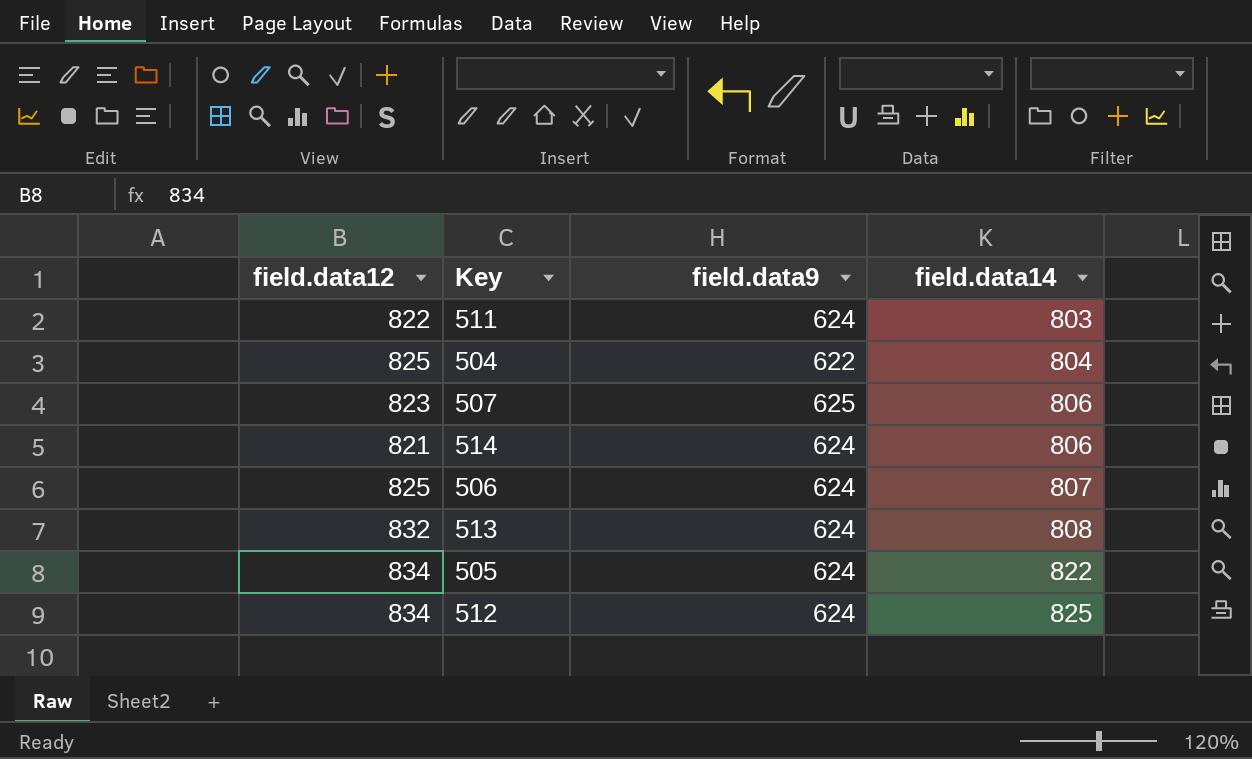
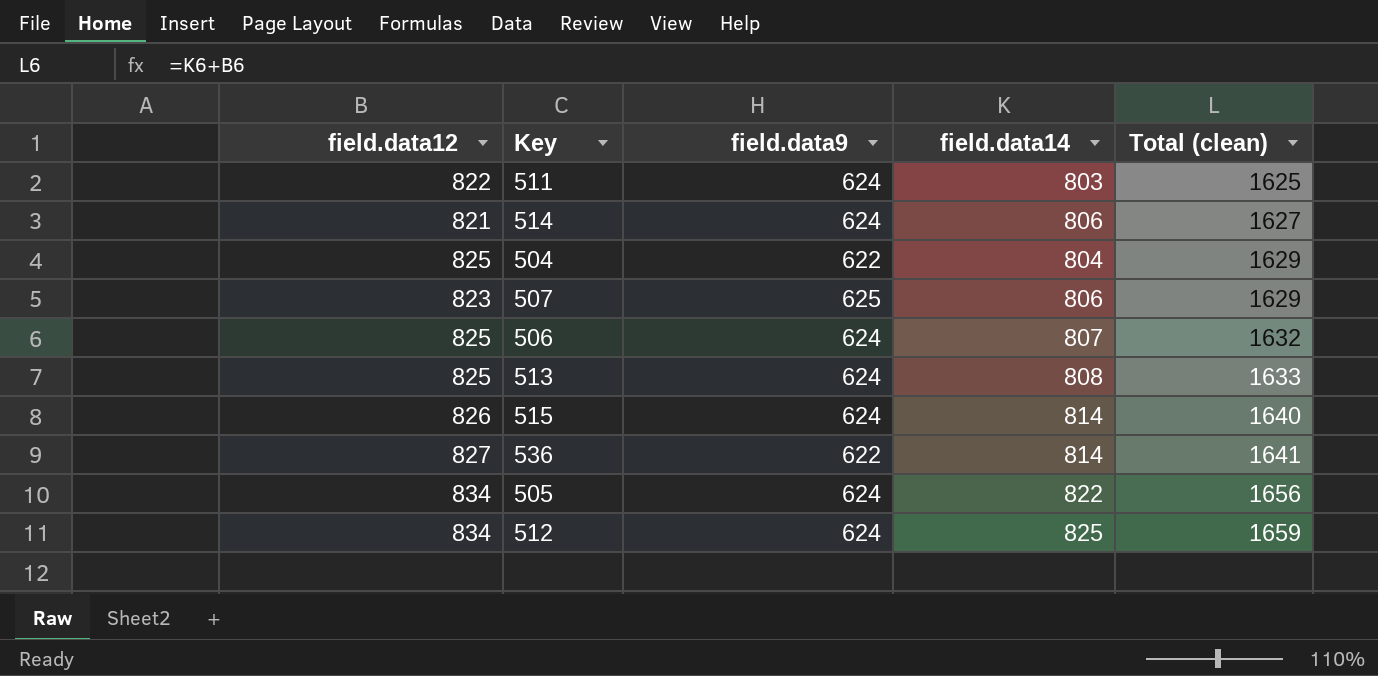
row order: field.data14 ascending -> Total (clean) ascending
column Total (clean) | formula: none -> [field.data12] + [field.data14]
513 | field.data12: 832 -> 825
row 515: none -> 826 | 624 | 814 | 1640
row 536: none -> 827 | 622 | 814 | 1641

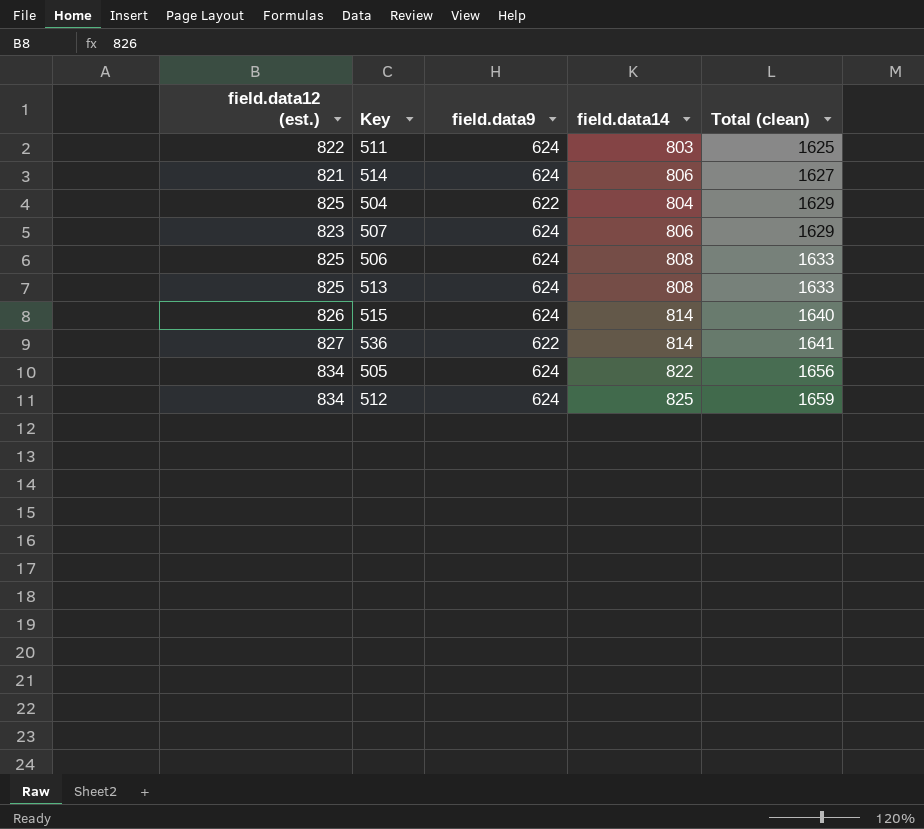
column name: field.data12 -> field.data12 (est.)
507 | field.data9: 625 -> 624
506 | field.data14: 807 -> 808
506 | Total (clean): 1632 -> 1633

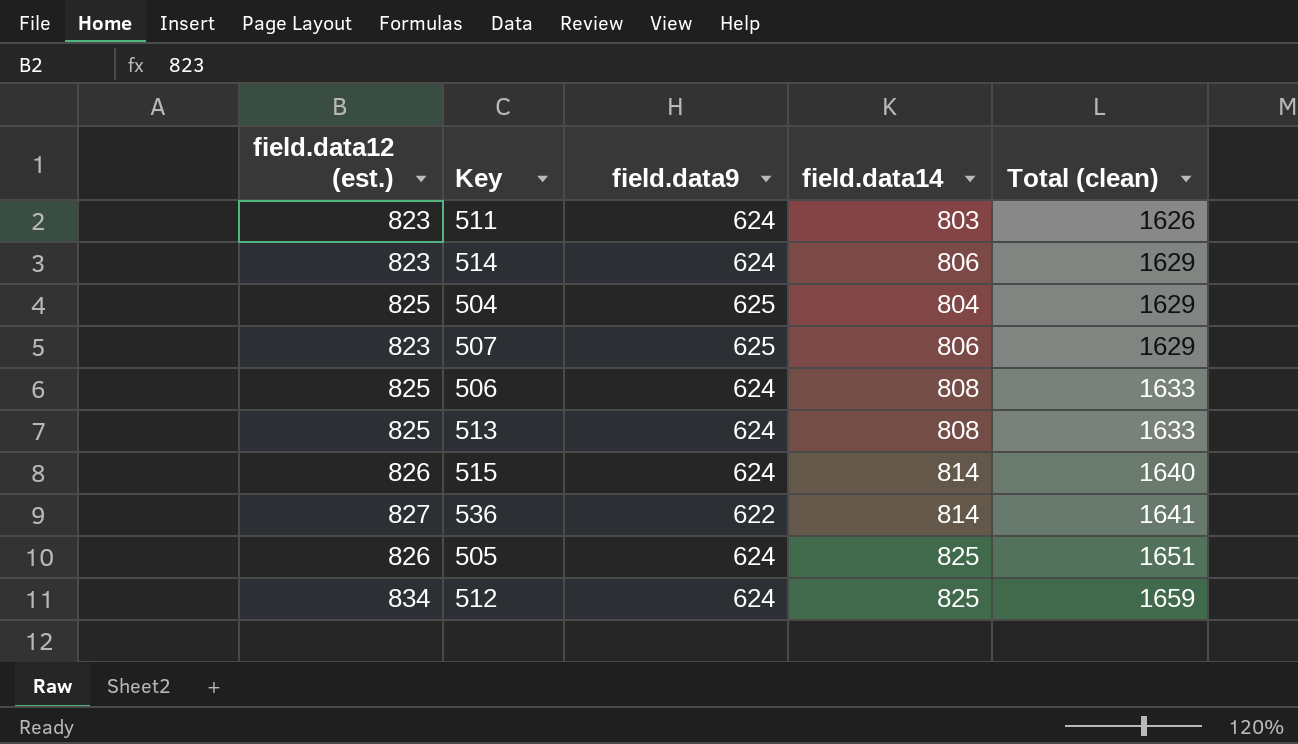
511 | field.data12 (est.): 822 -> 823
511 | Total (clean): 1625 -> 1626
514 | field.data12 (est.): 821 -> 823
514 | Total (clean): 1627 -> 1629
504 | field.data9: 622 -> 625
507 | field.data9: 624 -> 625
505 | field.data12 (est.): 834 -> 826
505 | field.data14: 822 -> 825
505 | Total (clean): 1656 -> 1651

